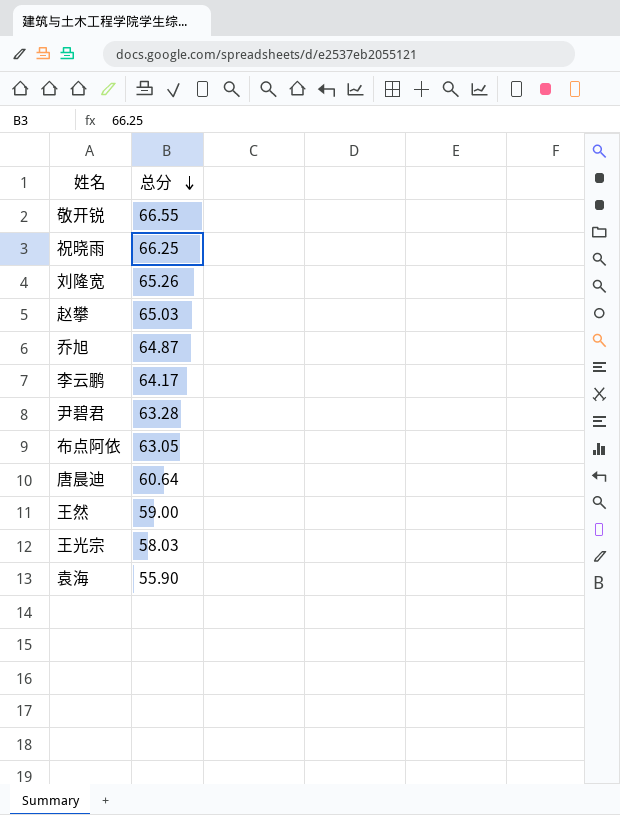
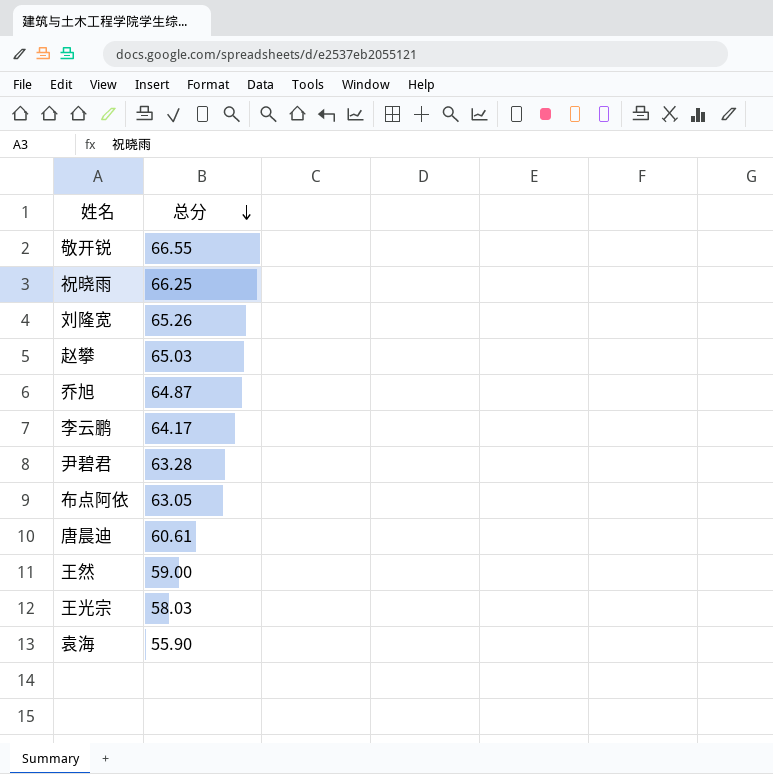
唐晨迪 | 总分: 60.64 -> 60.61

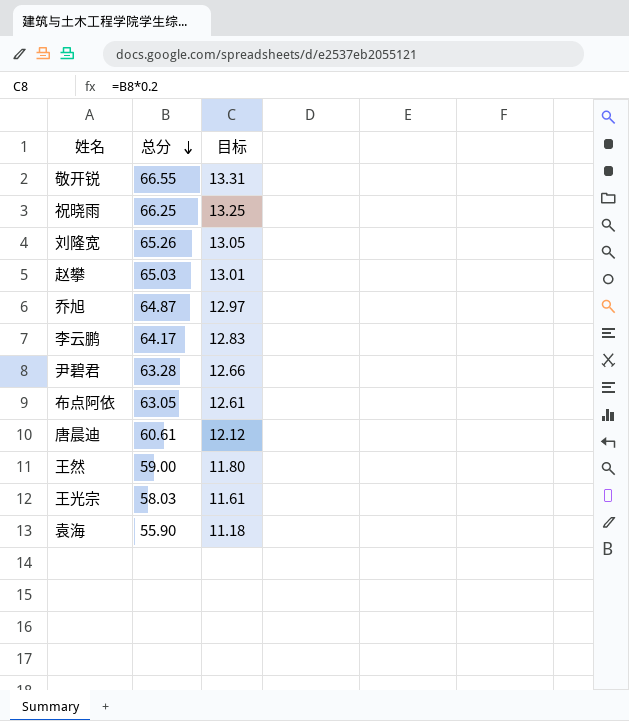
column 目标 | formula: none -> [总分] * 0.2

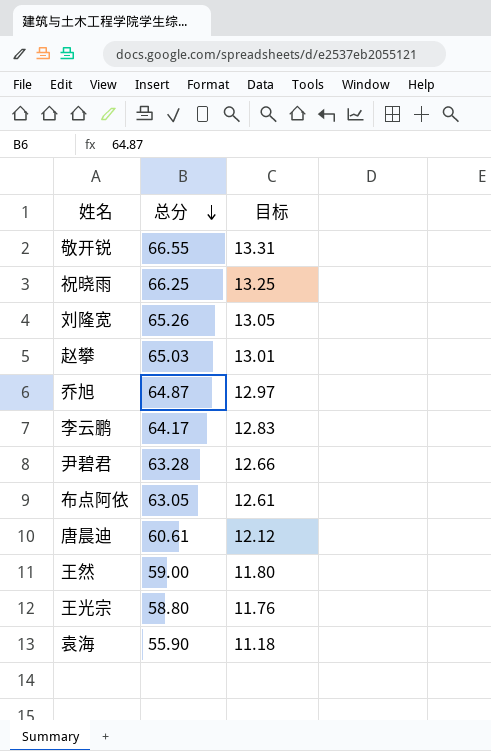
王光宗 | 总分: 58.03 -> 58.80
王光宗 | 目标: 11.61 -> 11.76

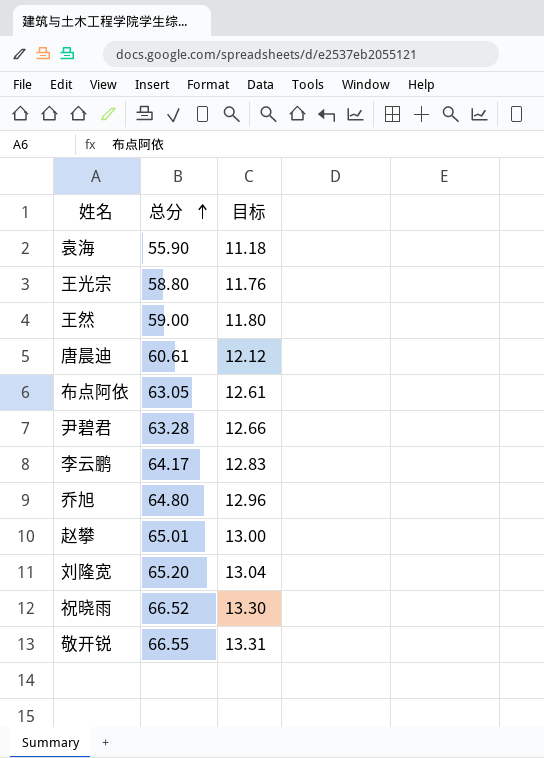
row order: 总分 descending -> 总分 ascending
乔旭 | 总分: 64.87 -> 64.80
乔旭 | 目标: 12.97 -> 12.96
赵攀 | 总分: 65.03 -> 65.01
赵攀 | 目标: 13.01 -> 13.00
刘隆宽 | 总分: 65.26 -> 65.20
刘隆宽 | 目标: 13.05 -> 13.04
祝晓雨 | 总分: 66.25 -> 66.52
祝晓雨 | 目标: 13.25 -> 13.30

